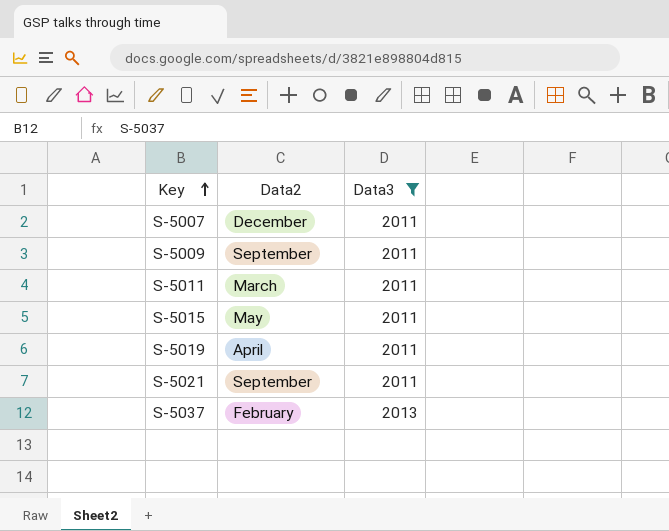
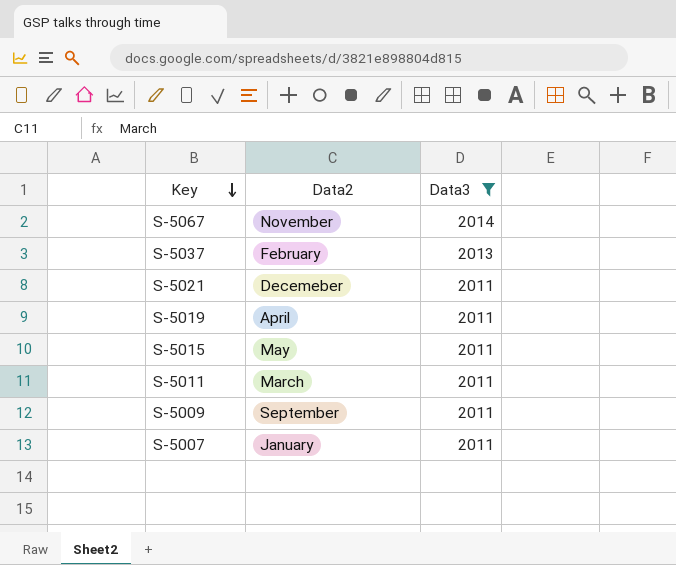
row order: Key ascending -> Key descending
row S-5067: none -> November | 2014
S-5021 | Data2: September -> Decemeber
S-5007 | Data2: December -> January

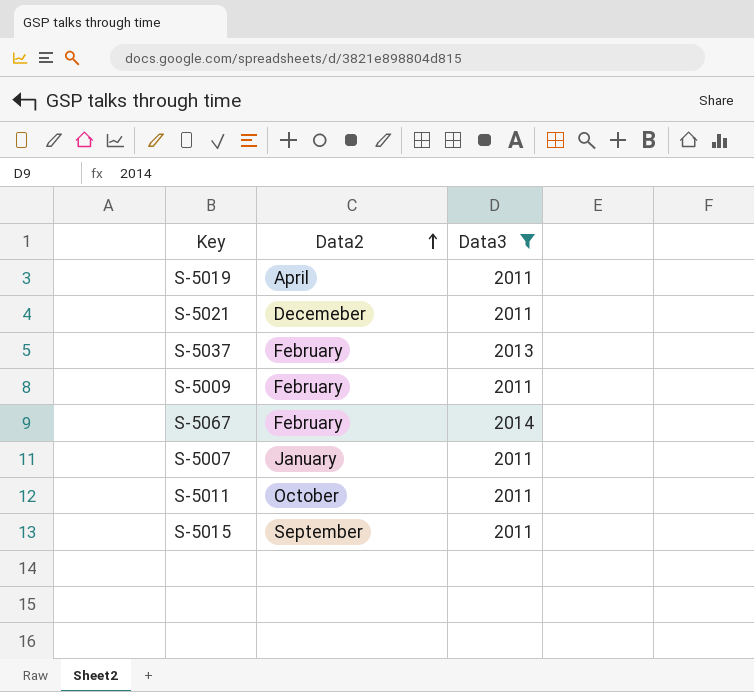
row order: Key descending -> Data2 ascending
S-5009 | Data2: September -> February
S-5067 | Data2: November -> February
S-5011 | Data2: March -> October
S-5015 | Data2: May -> September

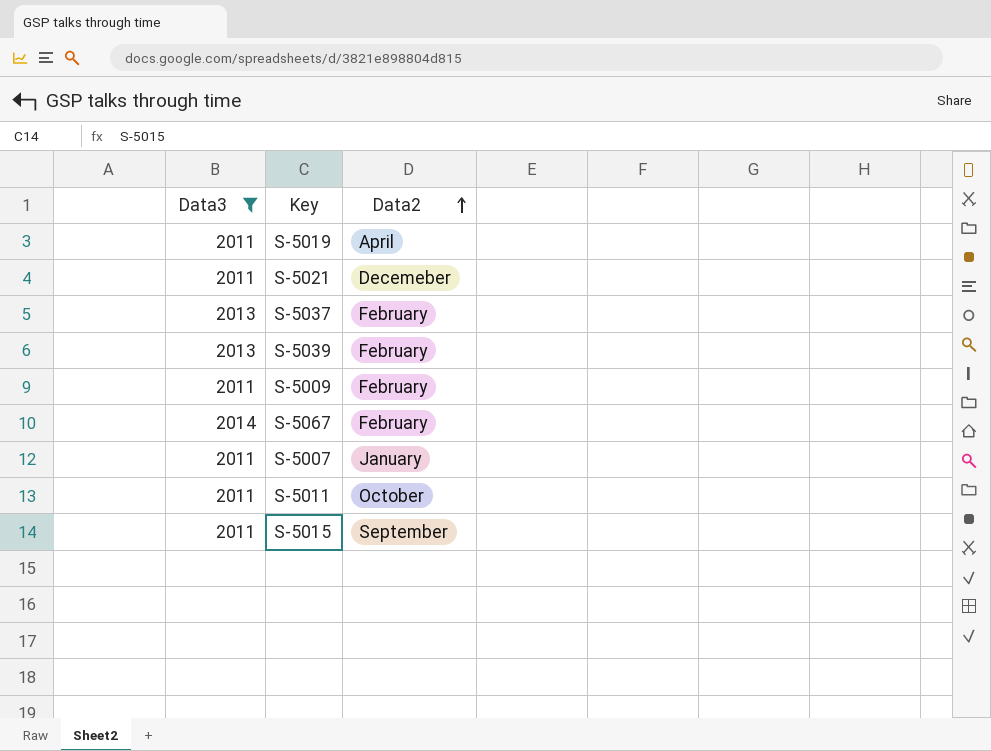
column Data3 | position: 3 -> 1
row S-5039: none -> 2013 | February

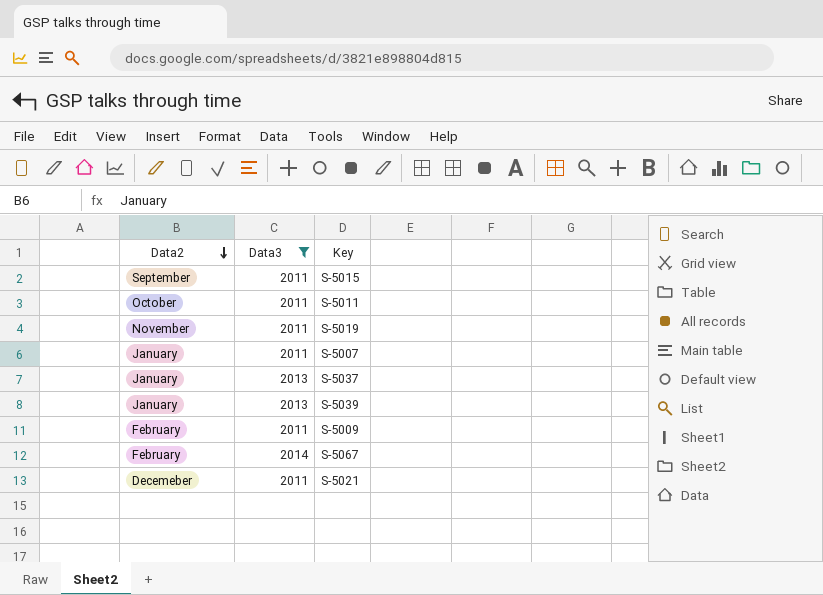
row order: Data2 ascending -> Data2 descending
column Data2 | position: 3 -> 1
S-5019 | Data2: April -> November
S-5037 | Data2: February -> January
S-5039 | Data2: February -> January

